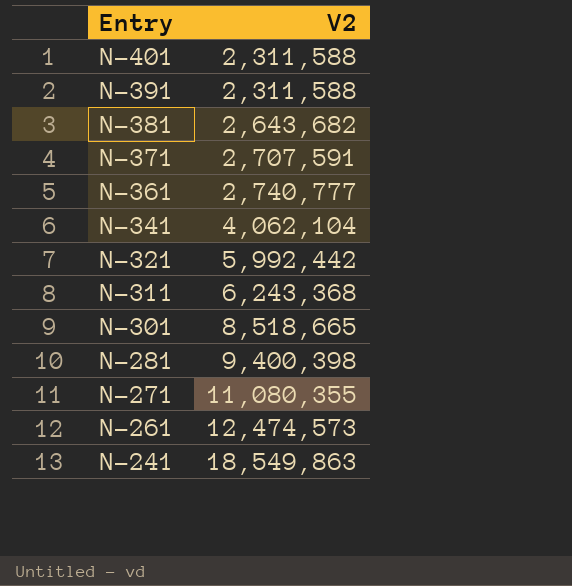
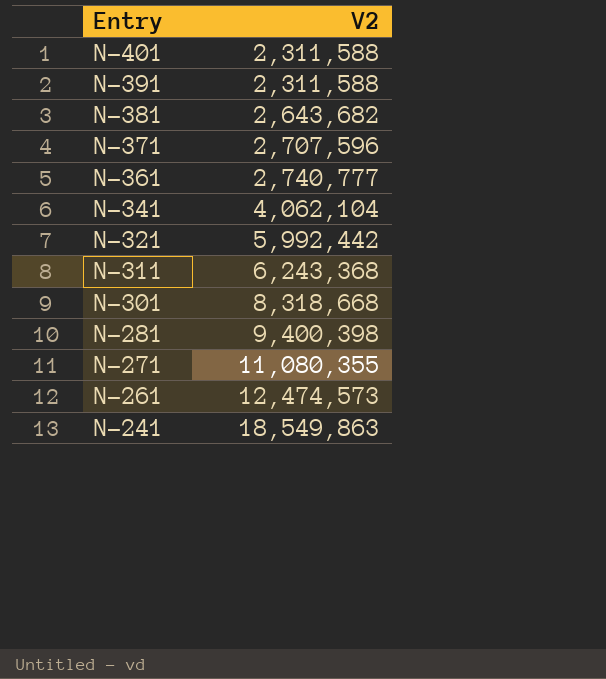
N-371 | V2: 2,707,591 -> 2,707,596
N-301 | V2: 8,518,665 -> 8,318,668

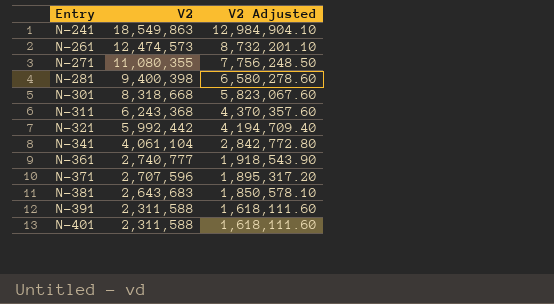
row order: Entry descending -> Entry ascending
column V2 Adjusted | formula: none -> [V2] * 0.7
N-341 | V2: 4,062,104 -> 4,061,104
N-381 | V2: 2,643,682 -> 2,643,683

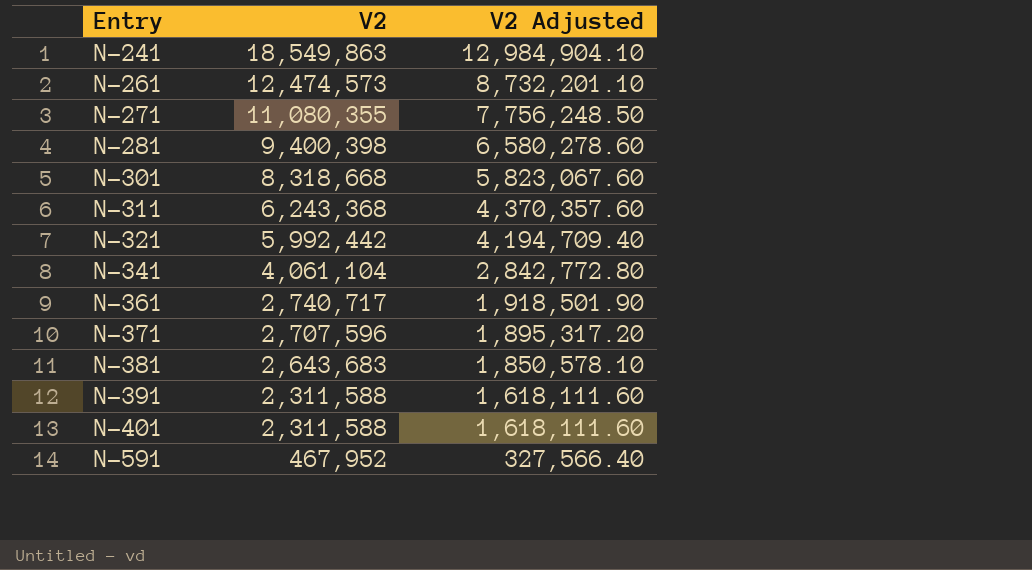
N-361 | V2: 2,740,777 -> 2,740,717
N-361 | V2 Adjusted: 1,918,543.90 -> 1,918,501.90
row N-591: none -> 467,952 | 327,566.40

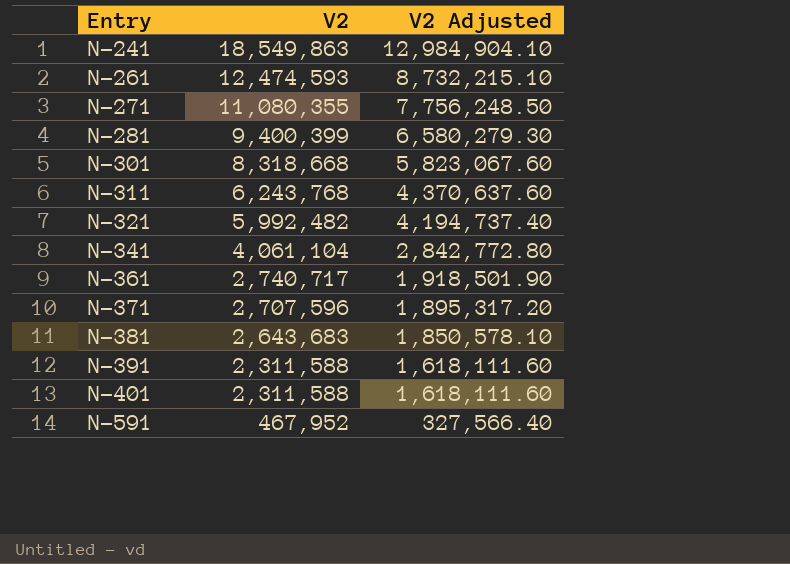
N-261 | V2: 12,474,573 -> 12,474,593
N-261 | V2 Adjusted: 8,732,201.10 -> 8,732,215.10
N-281 | V2: 9,400,398 -> 9,400,399
N-281 | V2 Adjusted: 6,580,278.60 -> 6,580,279.30
N-311 | V2: 6,243,368 -> 6,243,768
N-311 | V2 Adjusted: 4,370,357.60 -> 4,370,637.60
N-321 | V2: 5,992,442 -> 5,992,482
N-321 | V2 Adjusted: 4,194,709.40 -> 4,194,737.40

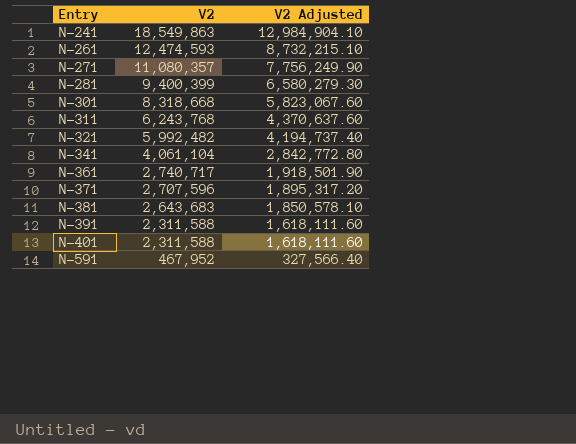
N-271 | V2: 11,080,355 -> 11,080,357
N-271 | V2 Adjusted: 7,756,248.50 -> 7,756,249.90

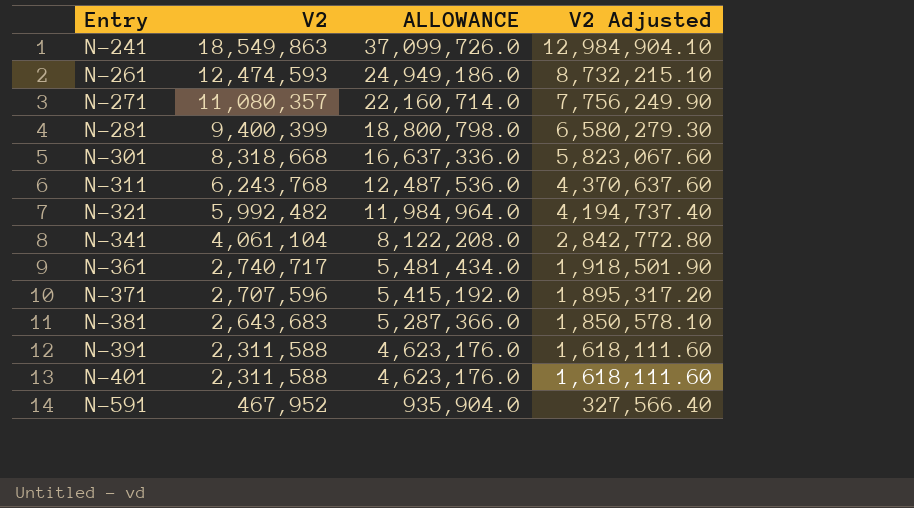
column ALLOWANCE | formula: none -> [V2] * 2

